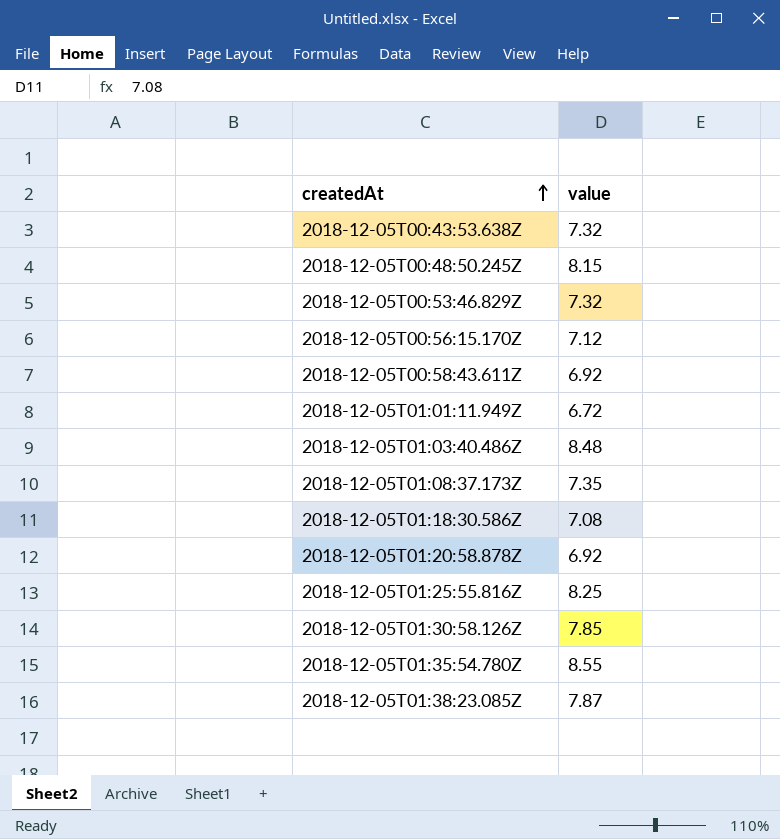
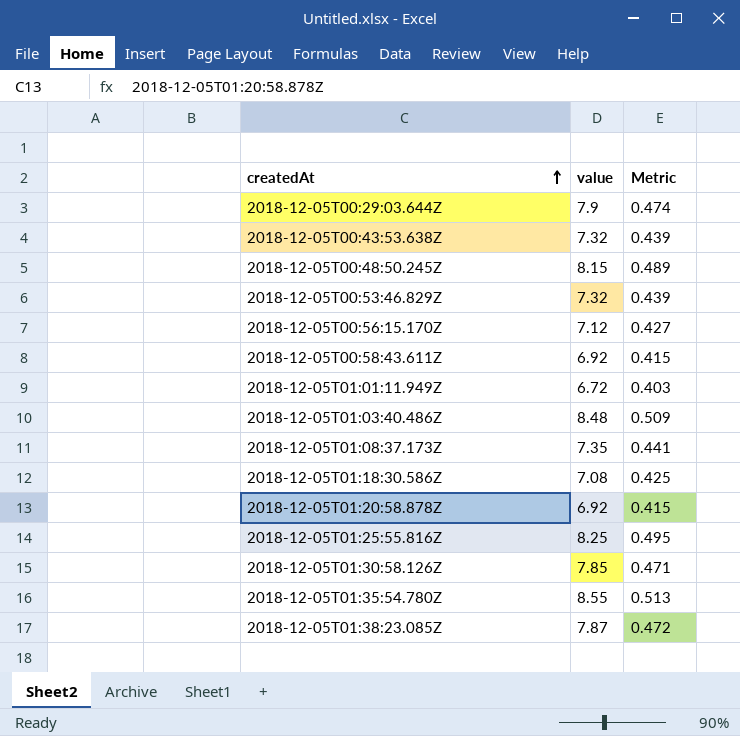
column Metric | formula: none -> [value] * 0.06
row 2018-12-05T00:29:03.644Z: none -> 7.9 | 0.474

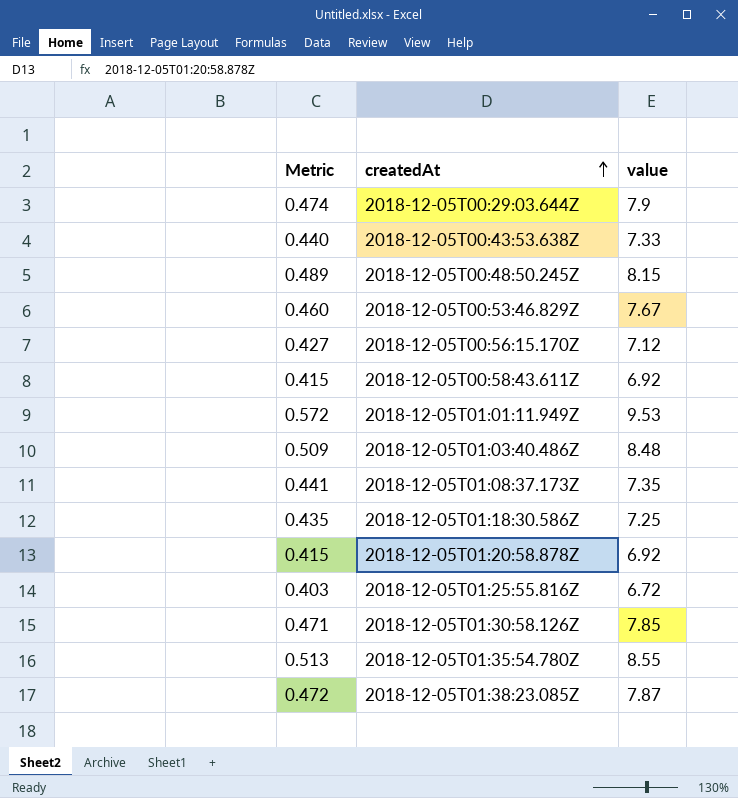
column Metric | position: 3 -> 1
2018-12-05T00:43:53.638Z | Metric: 0.439 -> 0.440
2018-12-05T00:43:53.638Z | value: 7.32 -> 7.33
2018-12-05T00:53:46.829Z | Metric: 0.439 -> 0.460
2018-12-05T00:53:46.829Z | value: 7.32 -> 7.67
2018-12-05T01:01:11.949Z | Metric: 0.403 -> 0.572
2018-12-05T01:01:11.949Z | value: 6.72 -> 9.53
2018-12-05T01:18:30.586Z | Metric: 0.425 -> 0.435
2018-12-05T01:18:30.586Z | value: 7.08 -> 7.25
2018-12-05T01:25:55.816Z | Metric: 0.495 -> 0.403
2018-12-05T01:25:55.816Z | value: 8.25 -> 6.72

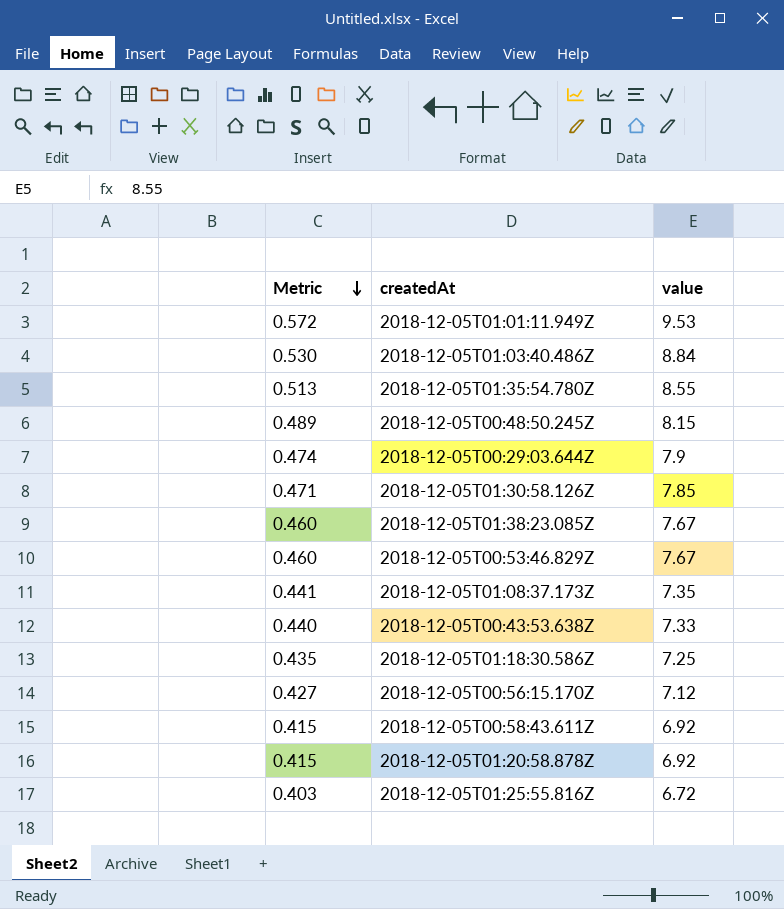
row order: createdAt ascending -> Metric descending
2018-12-05T01:03:40.486Z | Metric: 0.509 -> 0.530
2018-12-05T01:03:40.486Z | value: 8.48 -> 8.84
2018-12-05T01:38:23.085Z | Metric: 0.472 -> 0.460
2018-12-05T01:38:23.085Z | value: 7.87 -> 7.67

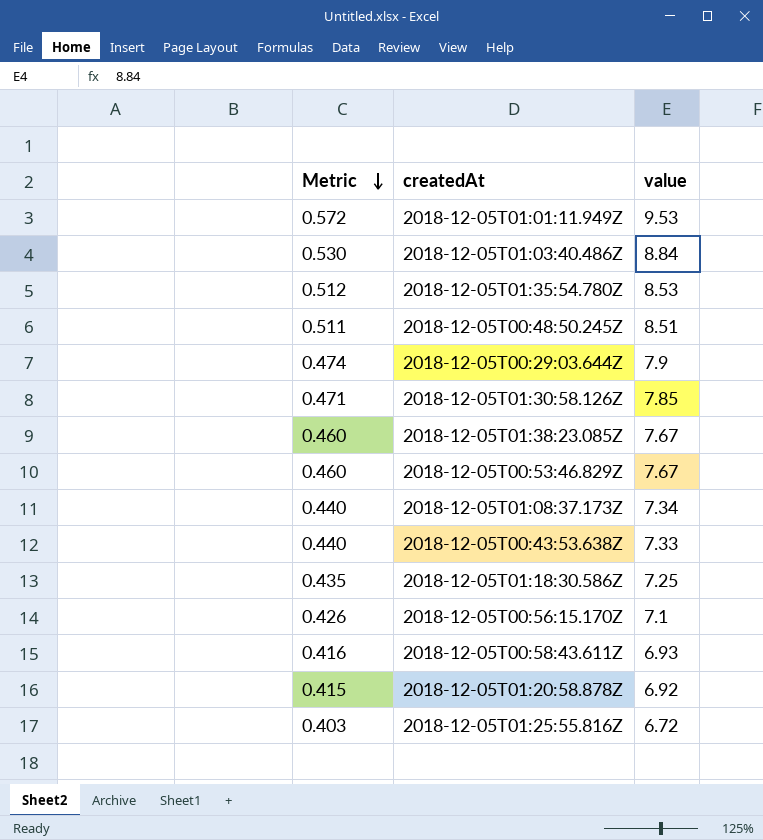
2018-12-05T01:35:54.780Z | Metric: 0.513 -> 0.512
2018-12-05T01:35:54.780Z | value: 8.55 -> 8.53
2018-12-05T00:48:50.245Z | Metric: 0.489 -> 0.511
2018-12-05T00:48:50.245Z | value: 8.15 -> 8.51
2018-12-05T01:08:37.173Z | Metric: 0.441 -> 0.440
2018-12-05T01:08:37.173Z | value: 7.35 -> 7.34
2018-12-05T00:56:15.170Z | Metric: 0.427 -> 0.426
2018-12-05T00:56:15.170Z | value: 7.12 -> 7.1
2018-12-05T00:58:43.611Z | Metric: 0.415 -> 0.416
2018-12-05T00:58:43.611Z | value: 6.92 -> 6.93

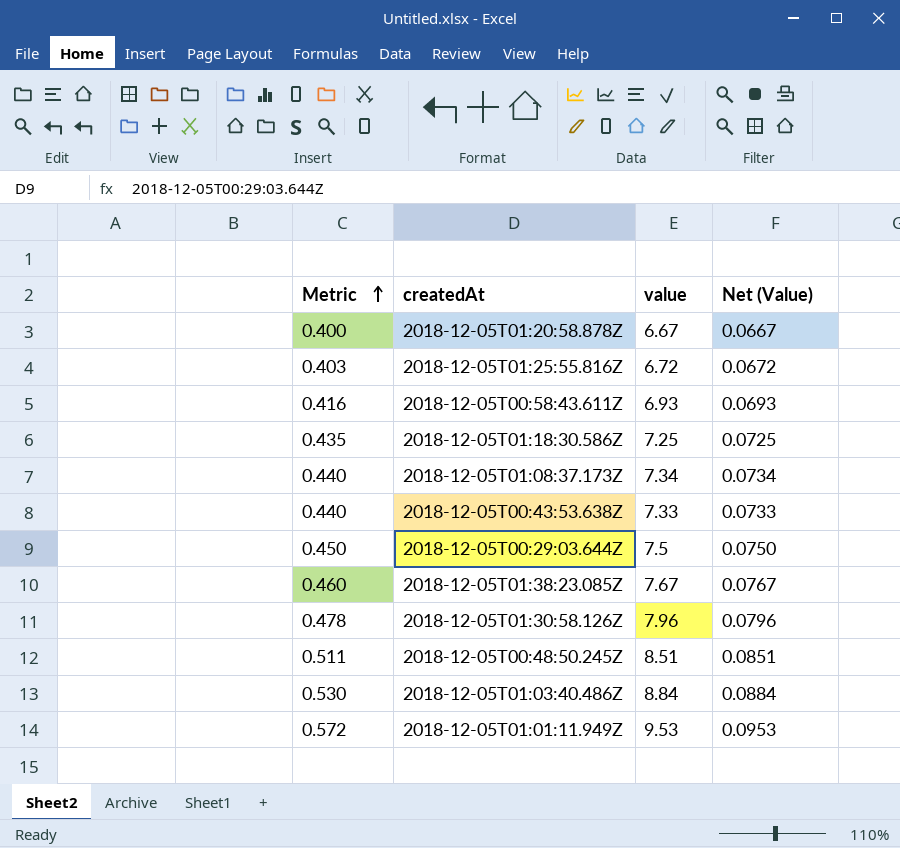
row order: Metric descending -> Metric ascending
column Net (Value) | formula: none -> [value] * 0.01
row 2018-12-05T01:35:54.780Z: 0.512 | 8.53 -> none
row 2018-12-05T00:53:46.829Z: 0.460 | 7.67 -> none
row 2018-12-05T00:56:15.170Z: 0.426 | 7.1 -> none
2018-12-05T01:20:58.878Z | Metric: 0.415 -> 0.400
2018-12-05T01:20:58.878Z | value: 6.92 -> 6.67
2018-12-05T00:29:03.644Z | Metric: 0.474 -> 0.450
2018-12-05T00:29:03.644Z | value: 7.9 -> 7.5
2018-12-05T01:30:58.126Z | Metric: 0.471 -> 0.478
2018-12-05T01:30:58.126Z | value: 7.85 -> 7.96

